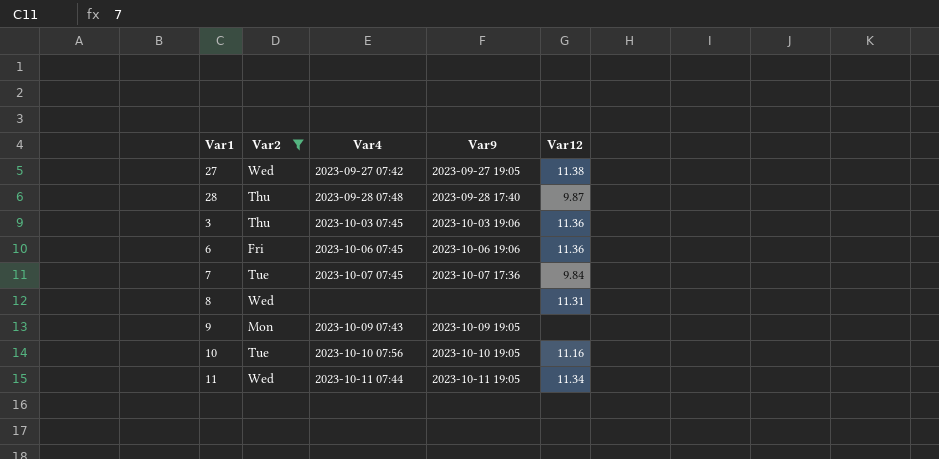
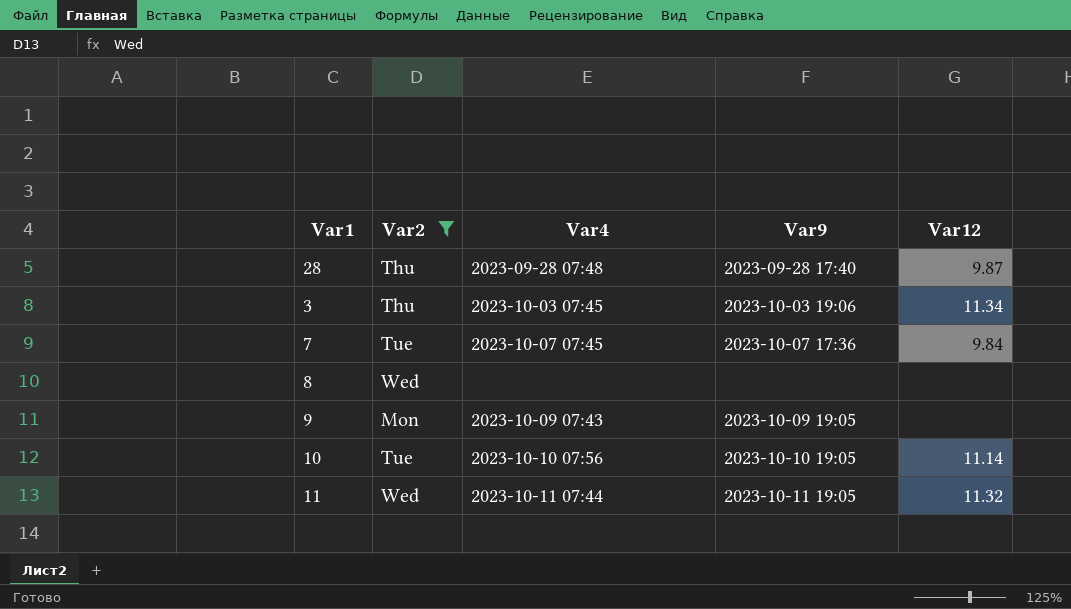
row 27: Wed | 2023-09-27 07:42 | 2023-09-27 19:05 | 11.38 -> none
row 6: Fri | 2023-10-06 07:45 | 2023-10-06 19:06 | 11.36 -> none
3 | Var12: 11.36 -> 11.34
8 | Var12: 11.31 -> none
10 | Var12: 11.16 -> 11.14
11 | Var12: 11.34 -> 11.32

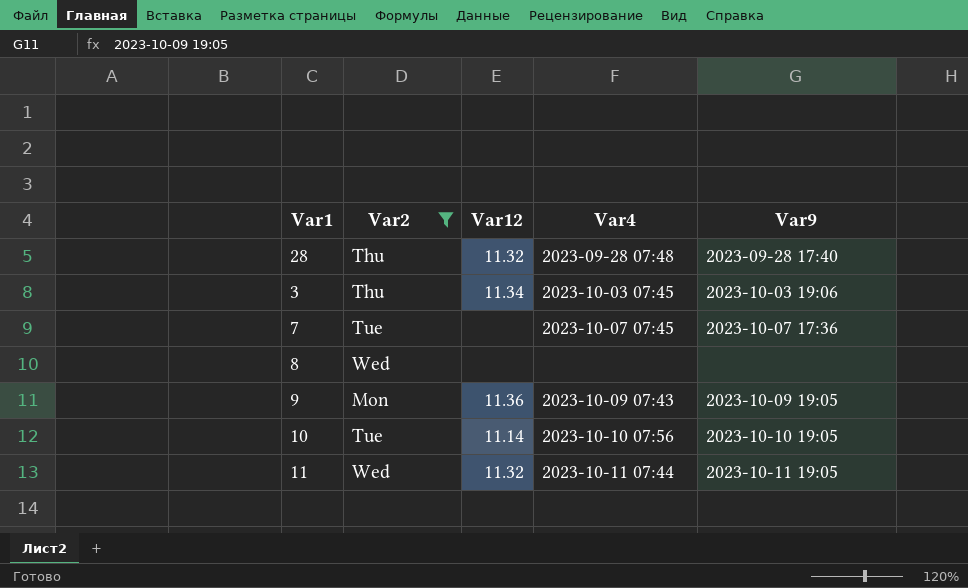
column Var12 | position: 5 -> 3
28 | Var12: 9.87 -> 11.32
7 | Var12: 9.84 -> none
9 | Var12: none -> 11.36

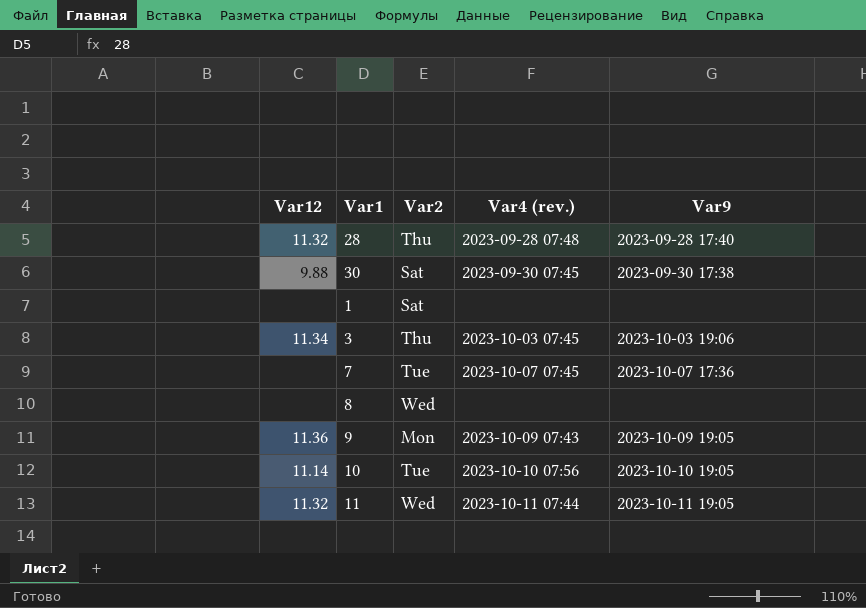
filter: Var2 != Sat -> none
column Var12 | position: 3 -> 1
column name: Var4 -> Var4 (rev.)

